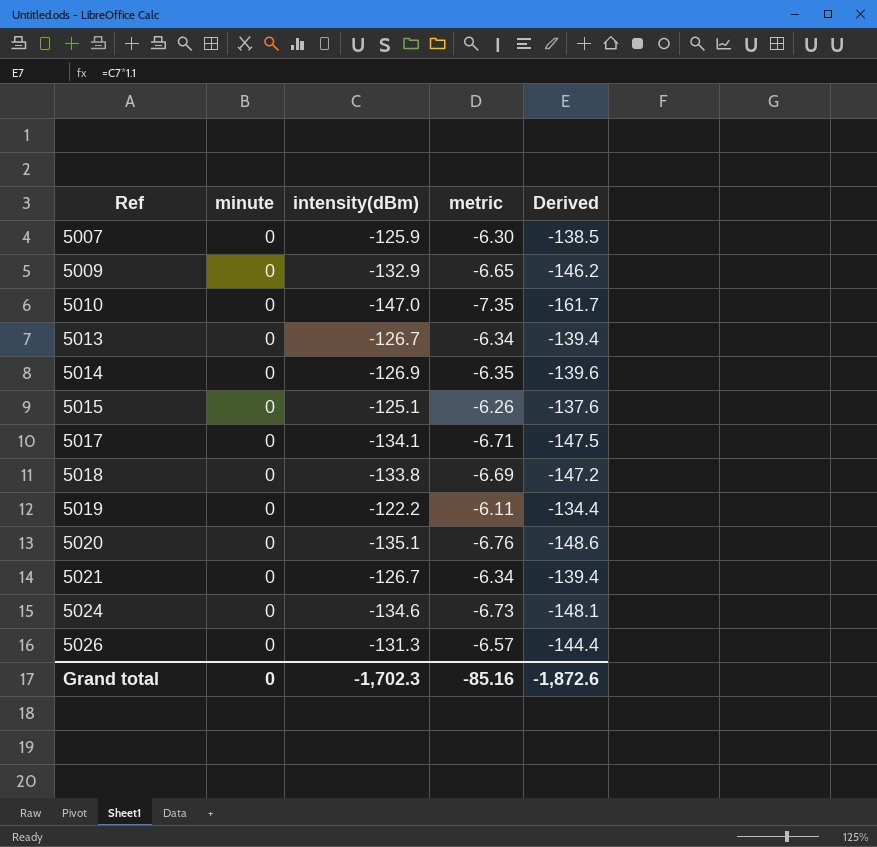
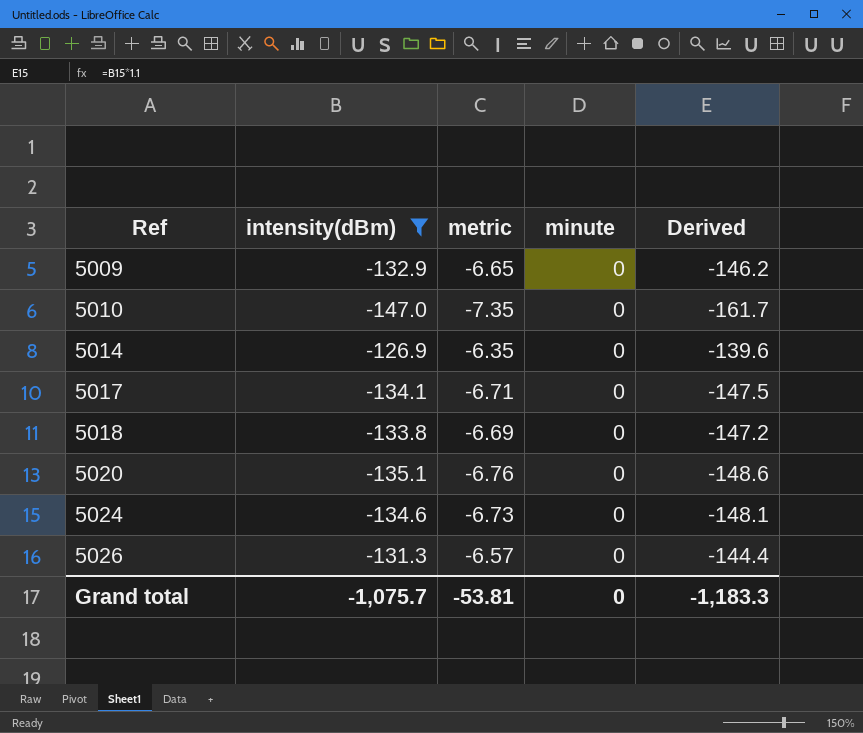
filter: none -> intensity(dBm) <= -126.9
column minute | position: 2 -> 4
Grand total | intensity(dBm): -1,702.3 -> -1,075.7
Grand total | metric: -85.16 -> -53.81
Grand total | Derived: -1,872.6 -> -1,183.3

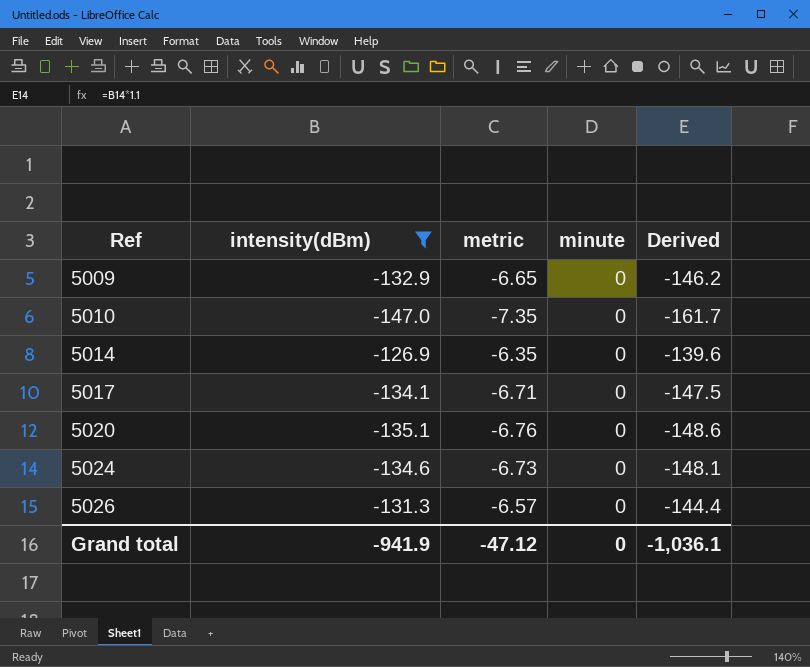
row 5018: -133.8 | -6.69 | 0 | -147.2 -> none
Grand total | intensity(dBm): -1,075.7 -> -941.9
Grand total | metric: -53.81 -> -47.12
Grand total | Derived: -1,183.3 -> -1,036.1

